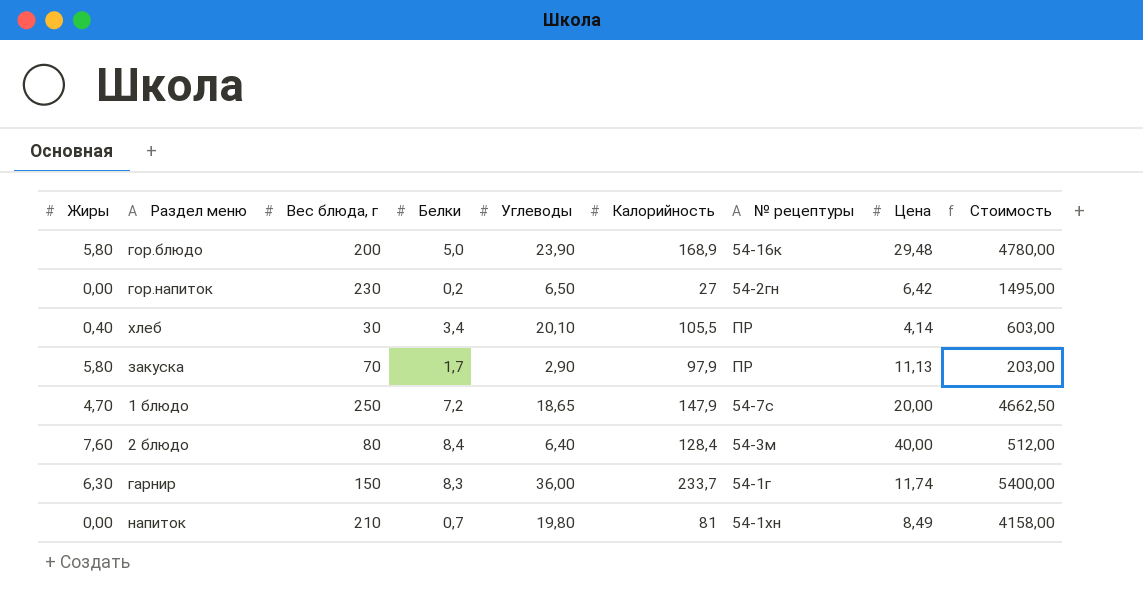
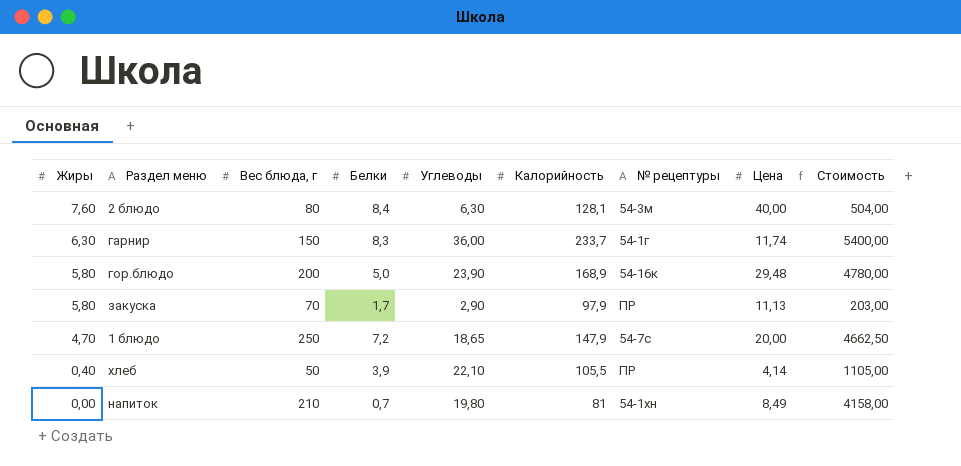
row order: none -> Жиры descending
row гор.напиток: 0,00 | 230 | 0,2 | 6,50 | 27 | 54-2гн | 6,42 | 1495,00 -> none
2 блюдо | Углеводы: 6,40 -> 6,30
2 блюдо | Калорийность: 128,4 -> 128,1
2 блюдо | Стоимость: 512,00 -> 504,00
хлеб | Вес блюда, г: 30 -> 50
хлеб | Белки: 3,4 -> 3,9
хлеб | Углеводы: 20,10 -> 22,10
хлеб | Стоимость: 603,00 -> 1105,00

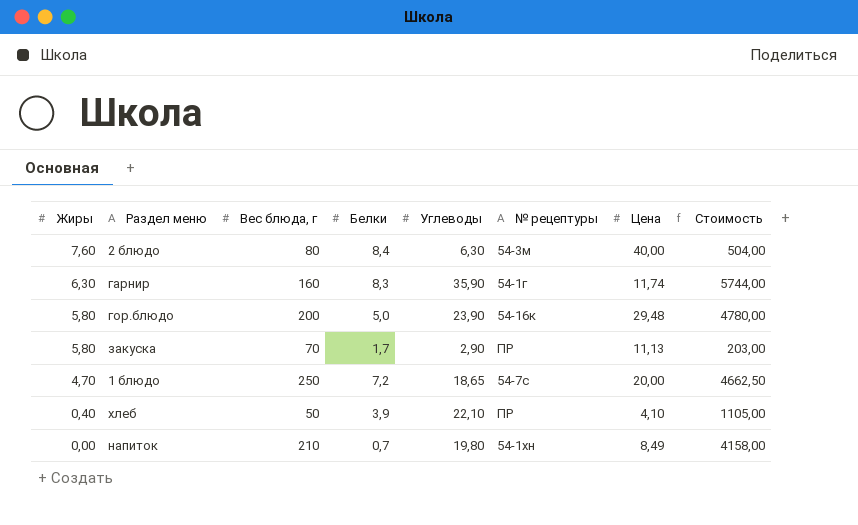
column Калорийность | position: 6 -> none
гарнир | Вес блюда, г: 150 -> 160
гарнир | Углеводы: 36,00 -> 35,90
гарнир | Стоимость: 5400,00 -> 5744,00
хлеб | Цена: 4,14 -> 4,10

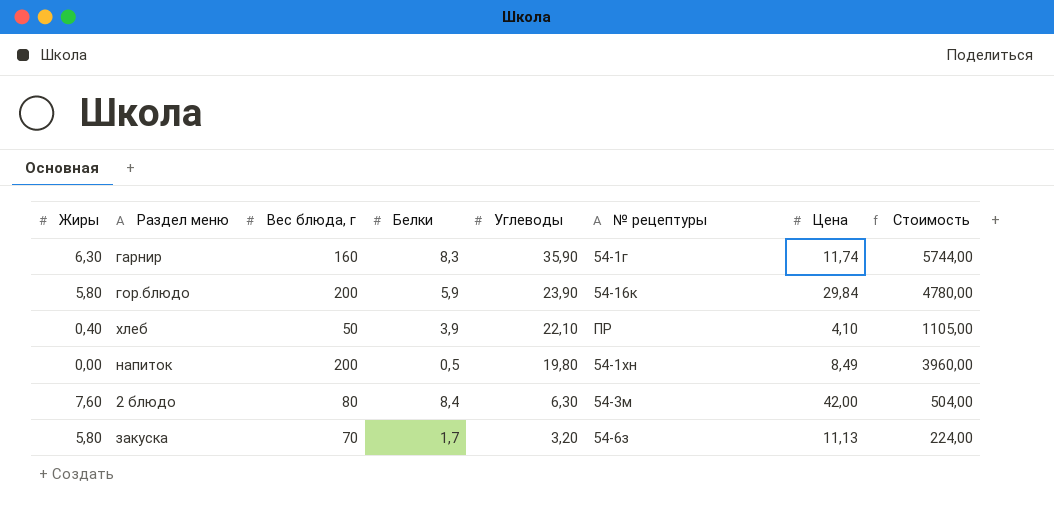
row order: Жиры descending -> Углеводы descending
row 1 блюдо: 4,70 | 250 | 7,2 | 18,65 | 54-7с | 20,00 | 4662,50 -> none
гор.блюдо | Белки: 5,0 -> 5,9
гор.блюдо | Цена: 29,48 -> 29,84
напиток | Вес блюда, г: 210 -> 200
напиток | Белки: 0,7 -> 0,5
напиток | Стоимость: 4158,00 -> 3960,00
2 блюдо | Цена: 40,00 -> 42,00
закуска | Углеводы: 2,90 -> 3,20
закуска | № рецептуры: ПР -> 54-6з
закуска | Стоимость: 203,00 -> 224,00

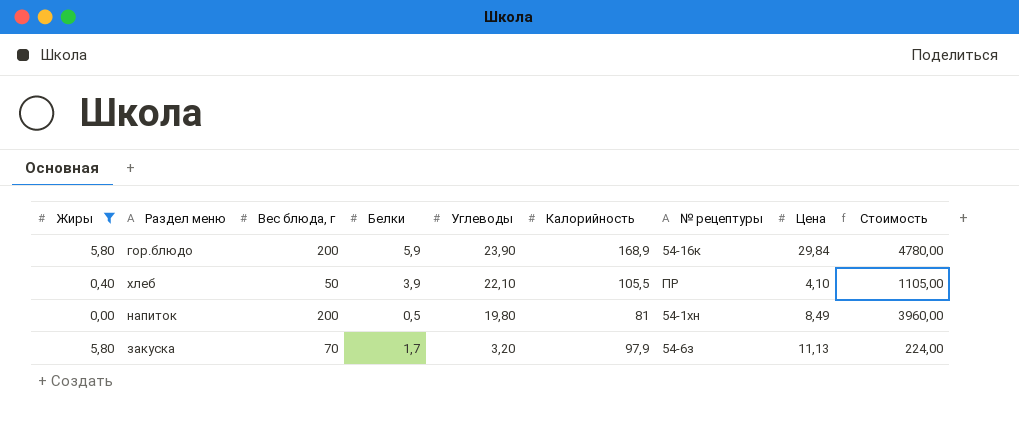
filter: none -> Жиры <= 5,80
column Калорийность | position: none -> 6

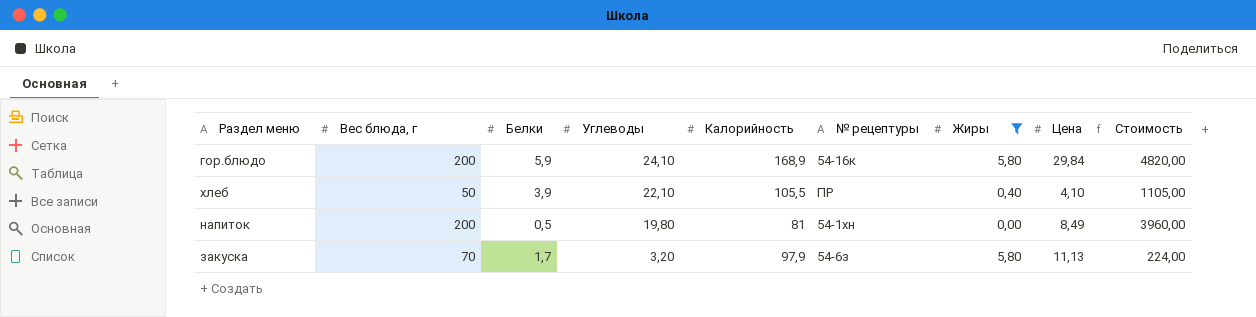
column Жиры | position: 1 -> 7
гор.блюдо | Углеводы: 23,90 -> 24,10
гор.блюдо | Стоимость: 4780,00 -> 4820,00

